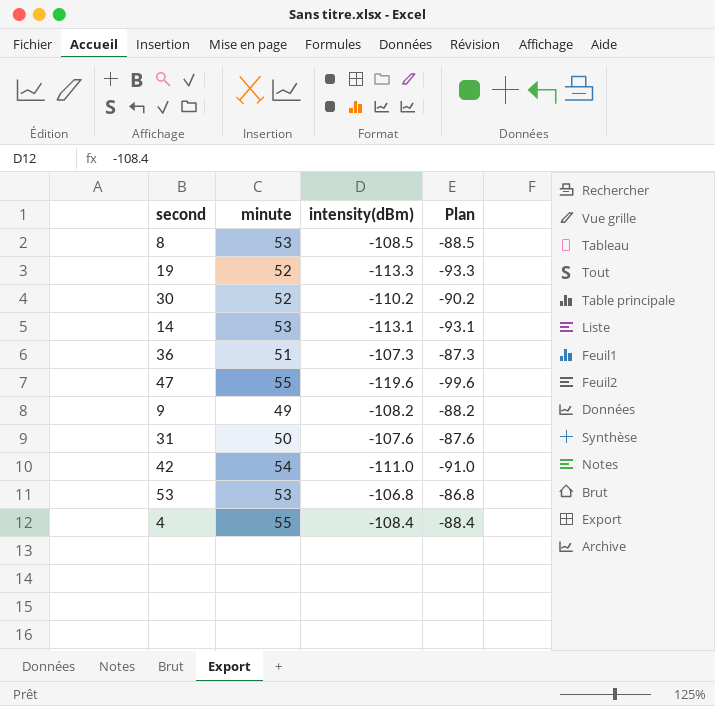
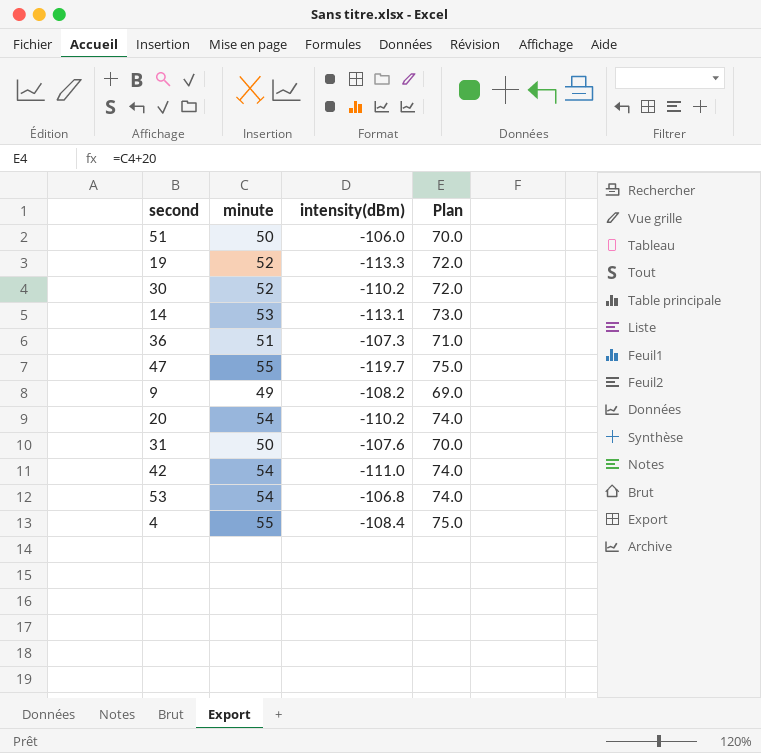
column Plan | formula: [intensity(dBm)] + 20 -> [minute] + 20
row 8: 53 | -108.5 | -88.5 -> none
row 51: none -> 50 | -106.0 | 70.0
47 | intensity(dBm): -119.6 -> -119.7
row 20: none -> 54 | -110.2 | 74.0
53 | minute: 53 -> 54

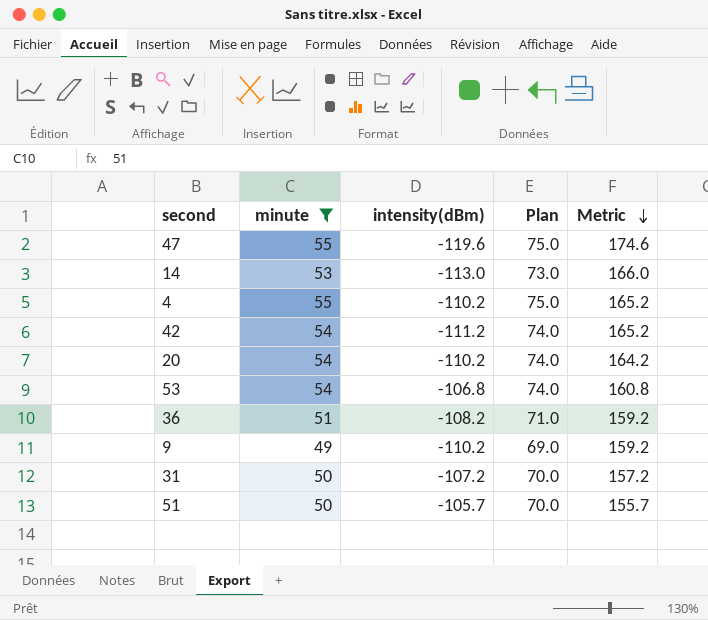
filter: none -> minute != 52
row order: none -> Metric descending
column Metric | formula: none -> [minute] - [intensity(dBm)]
47 | intensity(dBm): -119.7 -> -119.6
14 | intensity(dBm): -113.1 -> -113.0
4 | intensity(dBm): -108.4 -> -110.2
42 | intensity(dBm): -111.0 -> -111.2
36 | intensity(dBm): -107.3 -> -108.2
9 | intensity(dBm): -108.2 -> -110.2
31 | intensity(dBm): -107.6 -> -107.2
51 | intensity(dBm): -106.0 -> -105.7

